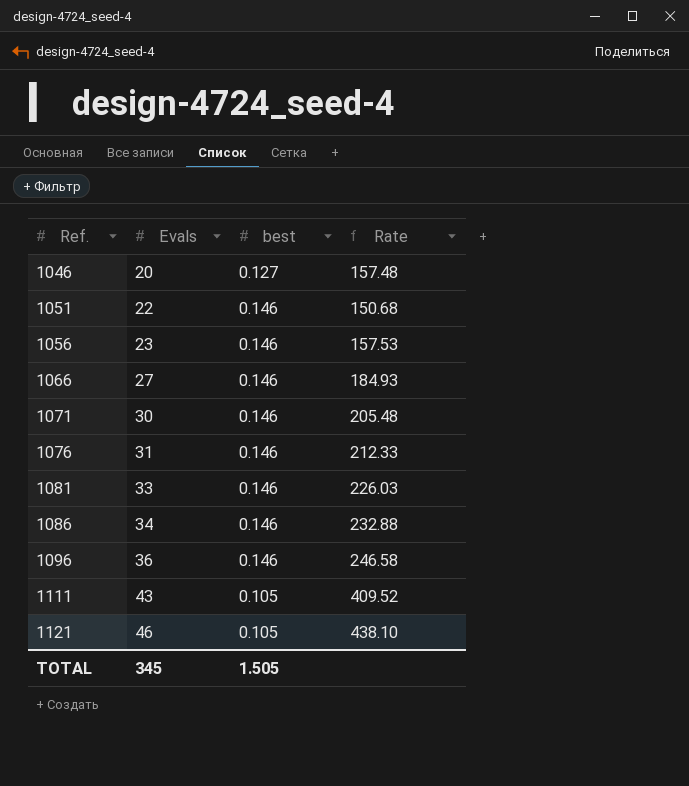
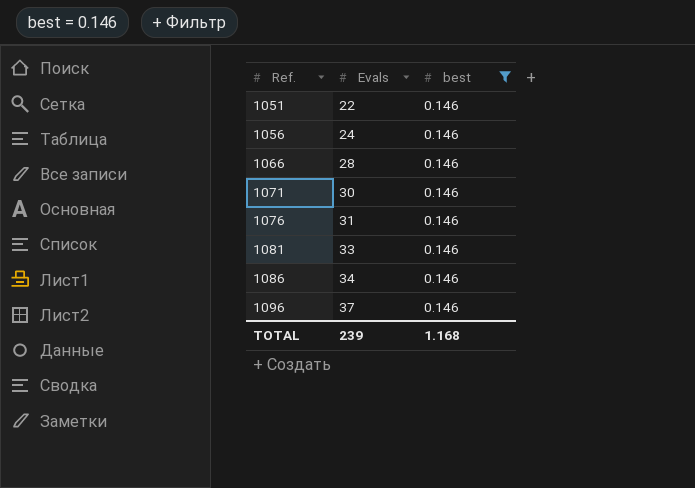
filter: none -> best = 0.146
column Rate | formula: [Evals] / [best] -> none
1056 | Evals: 23 -> 24
1066 | Evals: 27 -> 28
1096 | Evals: 36 -> 37
TOTAL | Evals: 345 -> 239
TOTAL | best: 1.505 -> 1.168

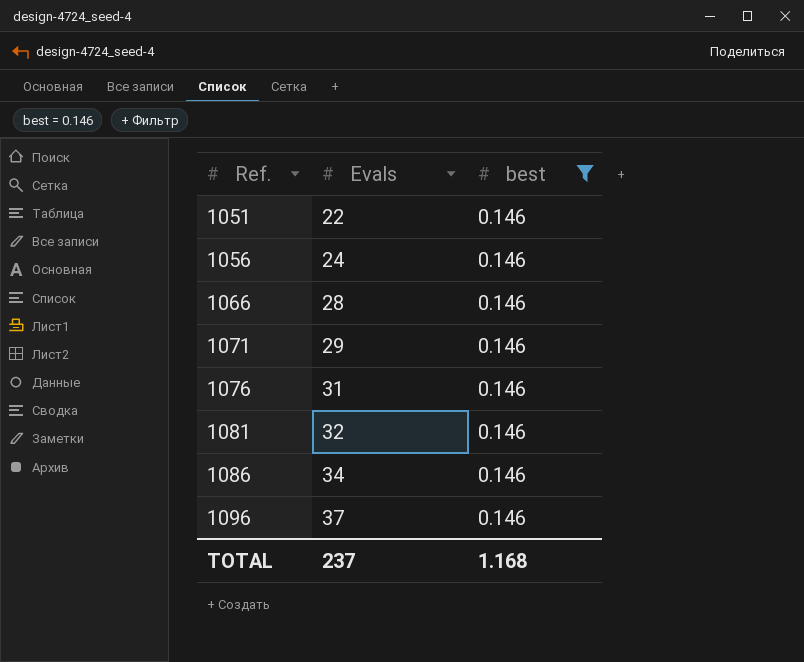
1071 | Evals: 30 -> 29
1081 | Evals: 33 -> 32
TOTAL | Evals: 239 -> 237

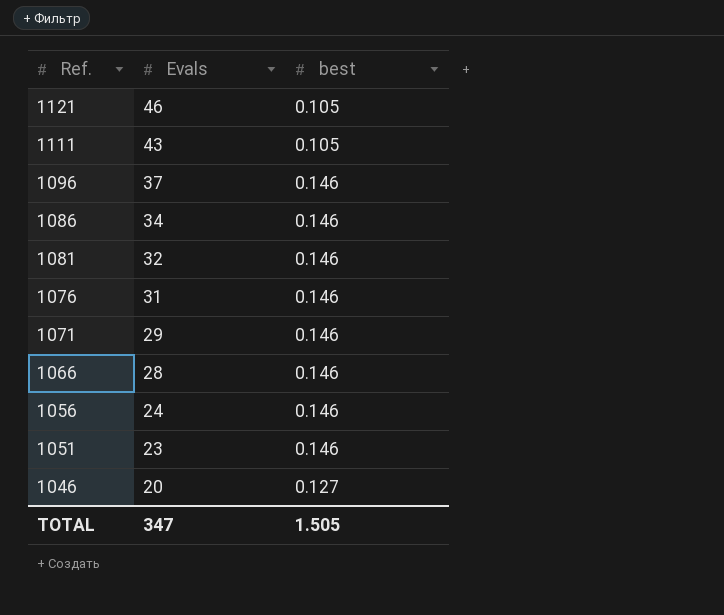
filter: best = 0.146 -> none
row order: Ref. ascending -> Ref. descending
1051 | Evals: 22 -> 23
TOTAL | Evals: 237 -> 347
TOTAL | best: 1.168 -> 1.505

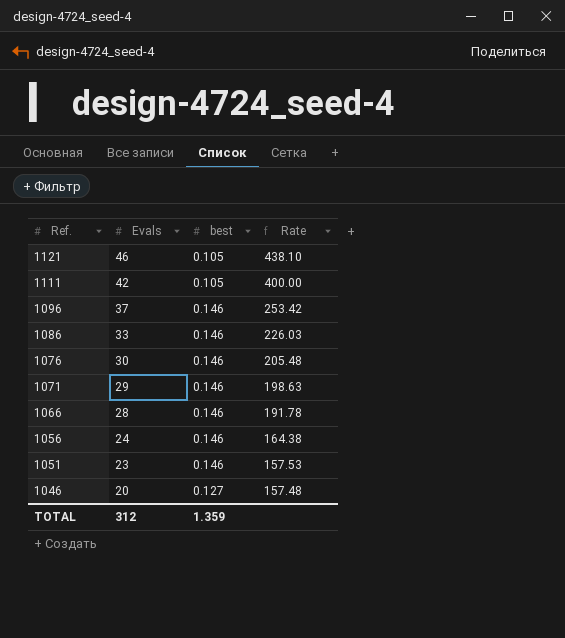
column Rate | formula: none -> [Evals] / [best]
row 1081: 32 | 0.146 -> none
1111 | Evals: 43 -> 42
1086 | Evals: 34 -> 33
1076 | Evals: 31 -> 30
TOTAL | Evals: 347 -> 312
TOTAL | best: 1.505 -> 1.359

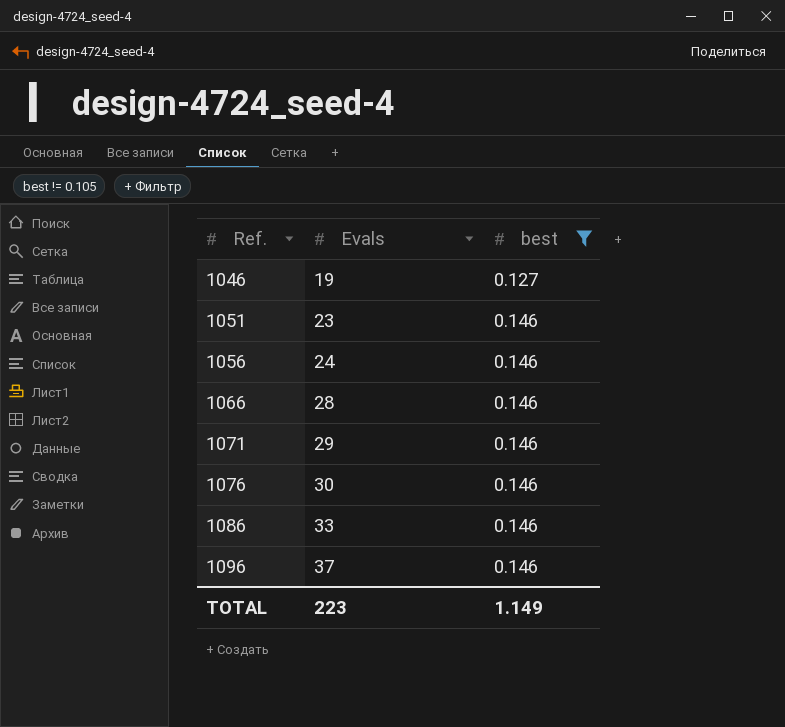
filter: none -> best != 0.105
row order: Ref. descending -> Ref. ascending
column Rate | formula: [Evals] / [best] -> none
1046 | Evals: 20 -> 19
TOTAL | Evals: 312 -> 223
TOTAL | best: 1.359 -> 1.149

